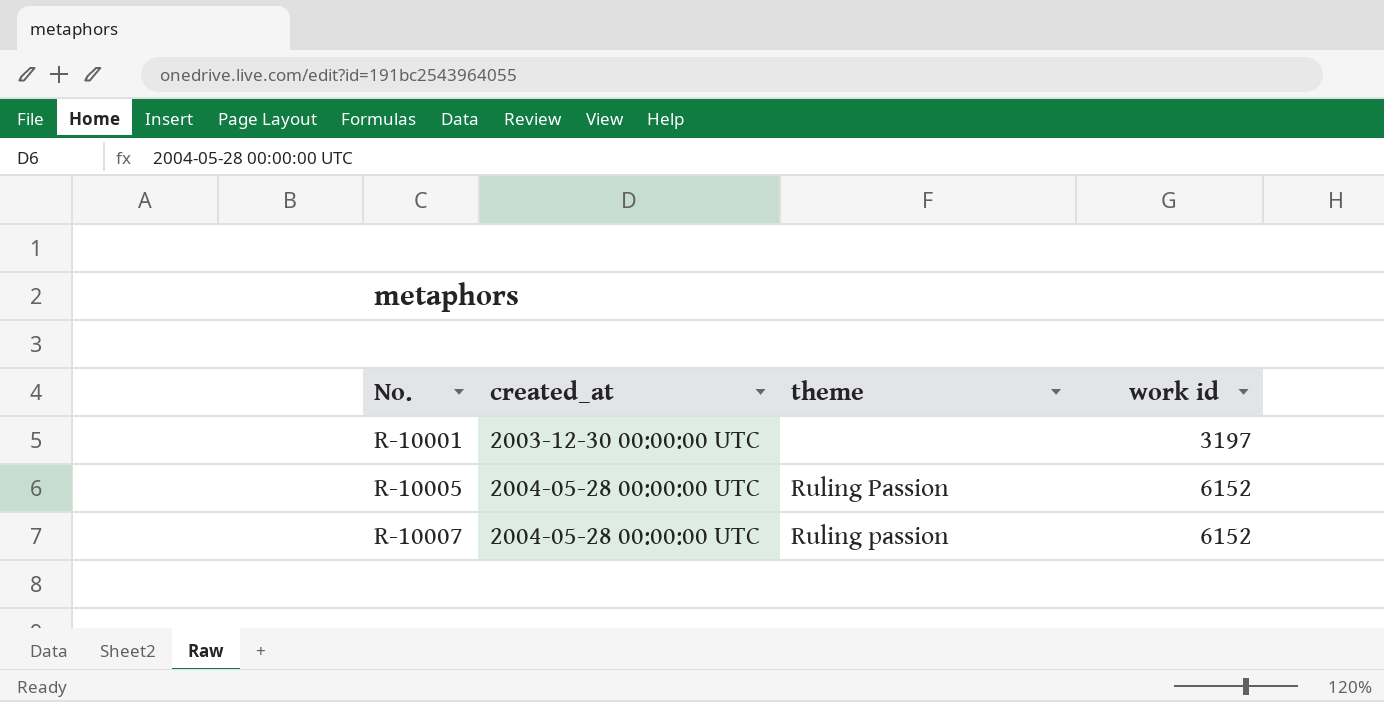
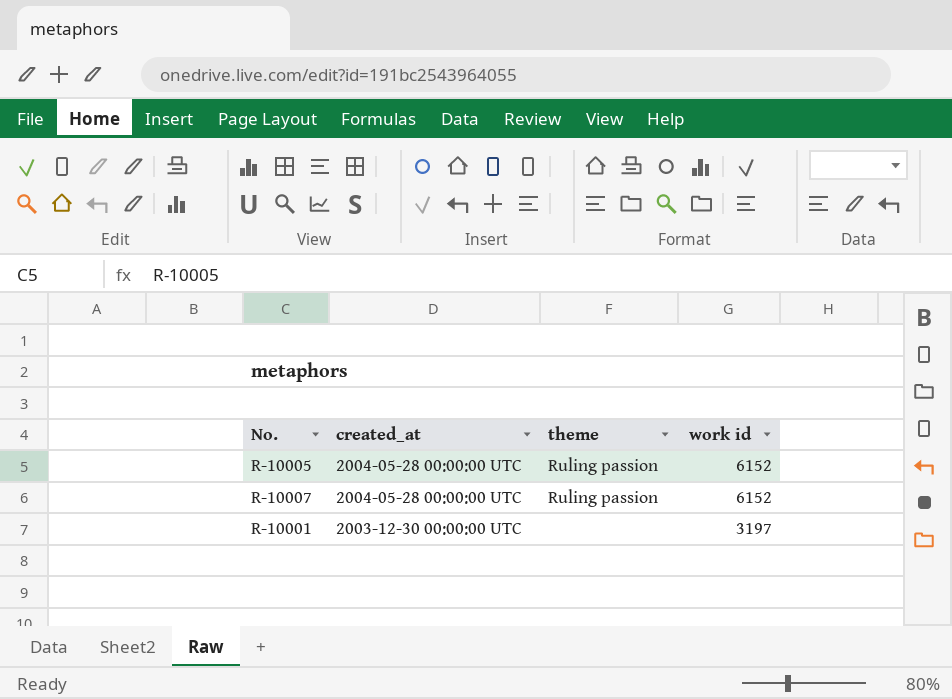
row order: No. ascending -> created_at descending
R-10005 | theme: Ruling Passion -> Ruling passion

